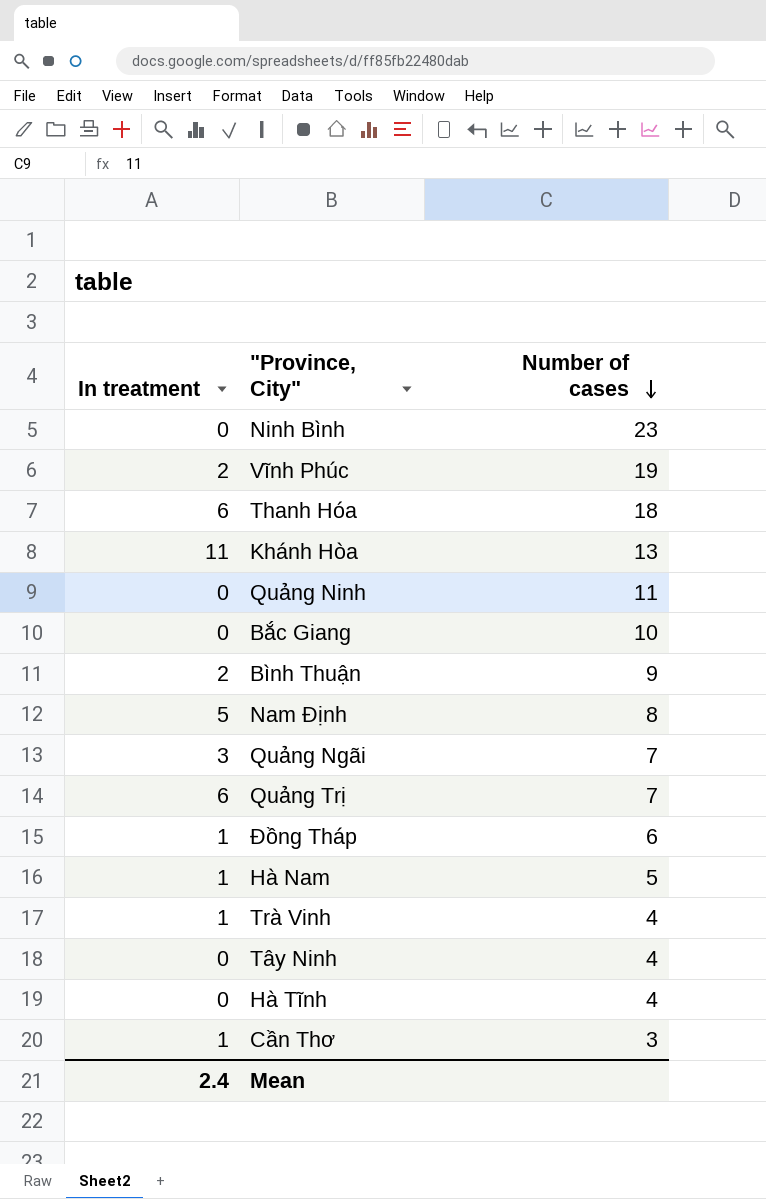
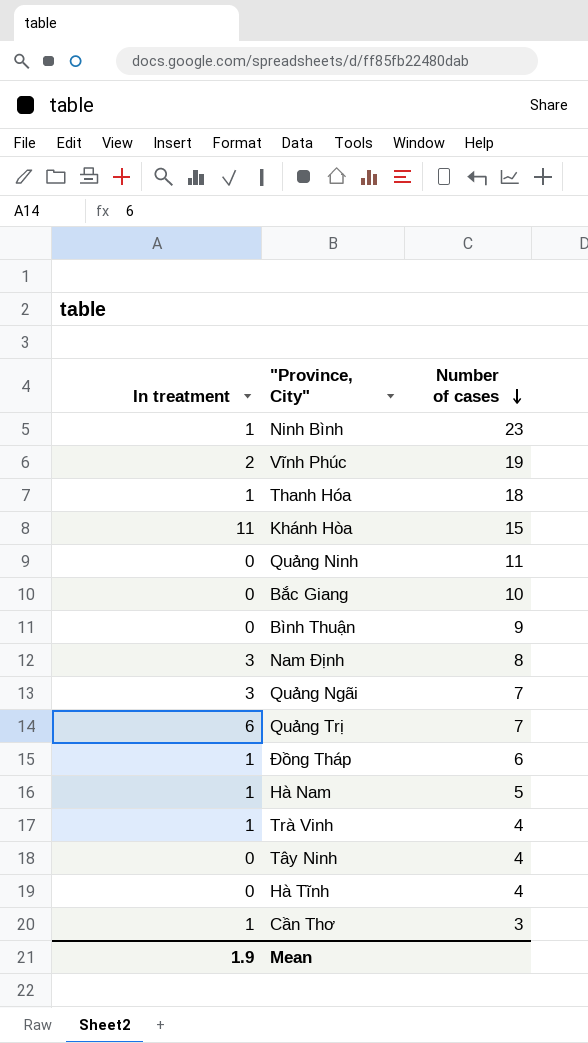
Ninh Bình | In treatment: 0 -> 1
Thanh Hóa | In treatment: 6 -> 1
Khánh Hòa | Number of cases: 13 -> 15
Bình Thuận | In treatment: 2 -> 0
Nam Định | In treatment: 5 -> 3
Mean | In treatment: 2.4 -> 1.9

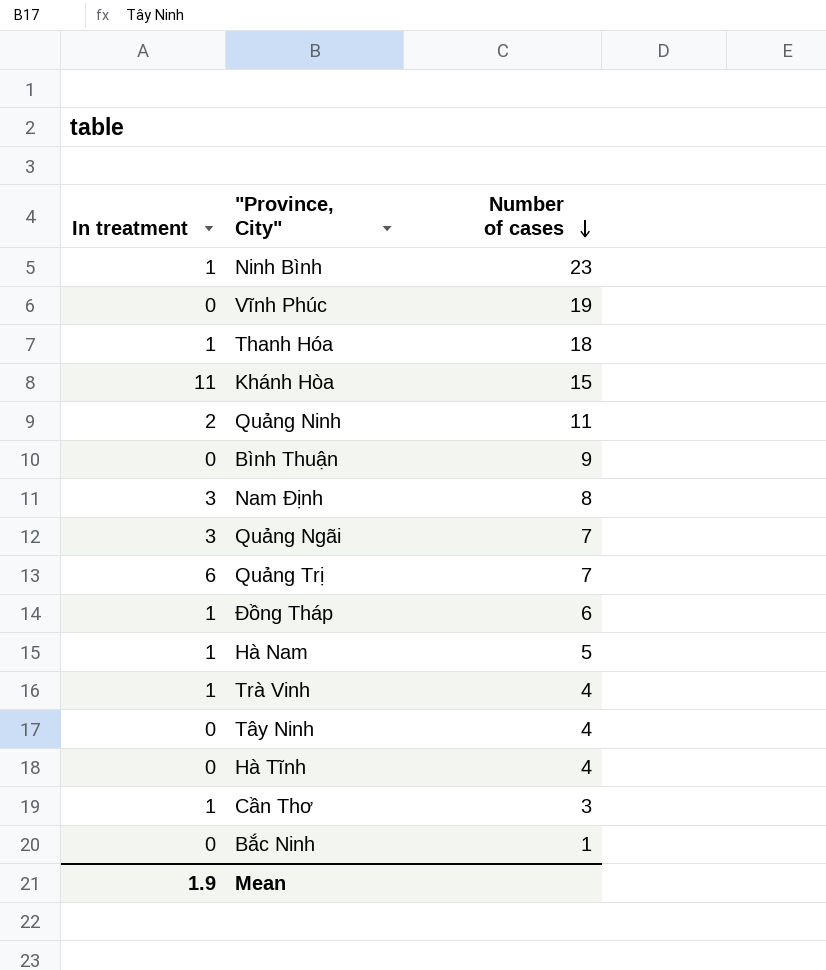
row Bắc Giang: 0 | 10 -> none
Vĩnh Phúc | In treatment: 2 -> 0
Quảng Ninh | In treatment: 0 -> 2
row Bắc Ninh: none -> 0 | 1

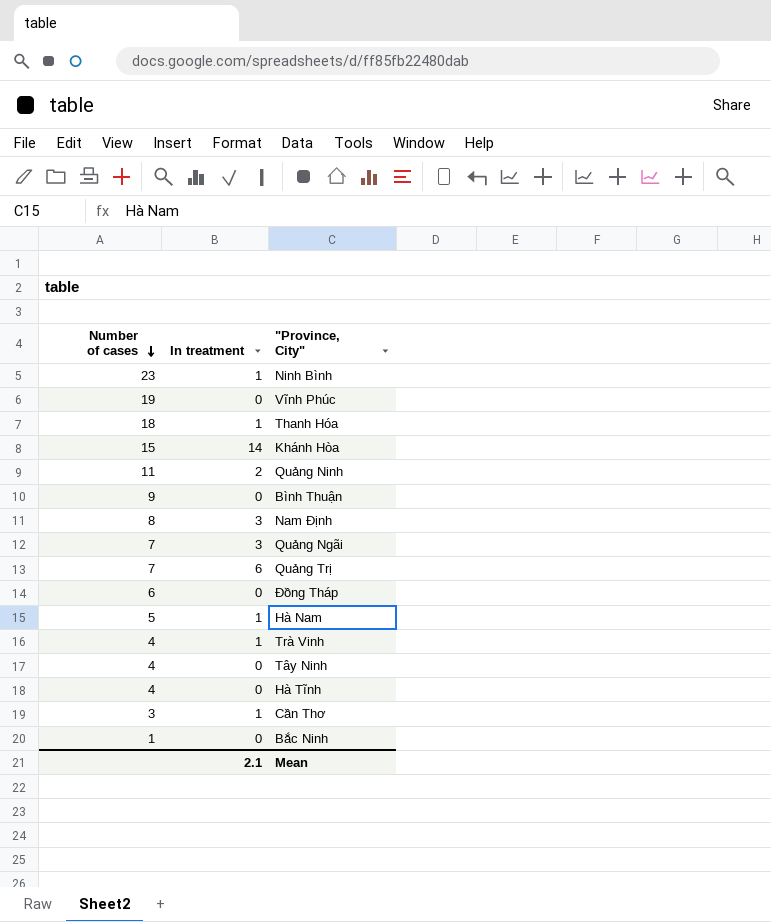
column Number of cases | position: 3 -> 1
Khánh Hòa | In treatment: 11 -> 14
Đồng Tháp | In treatment: 1 -> 0
Mean | In treatment: 1.9 -> 2.1

